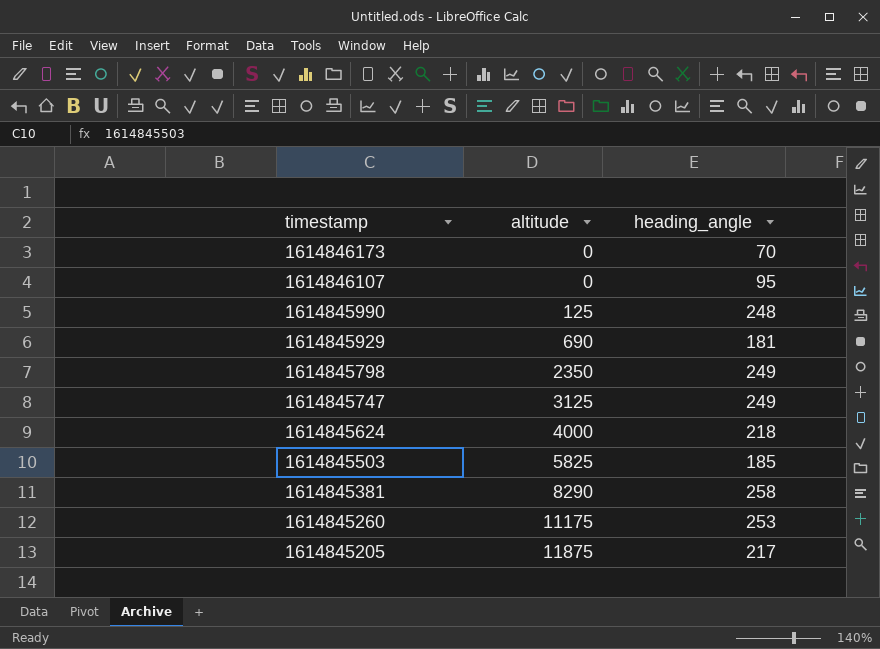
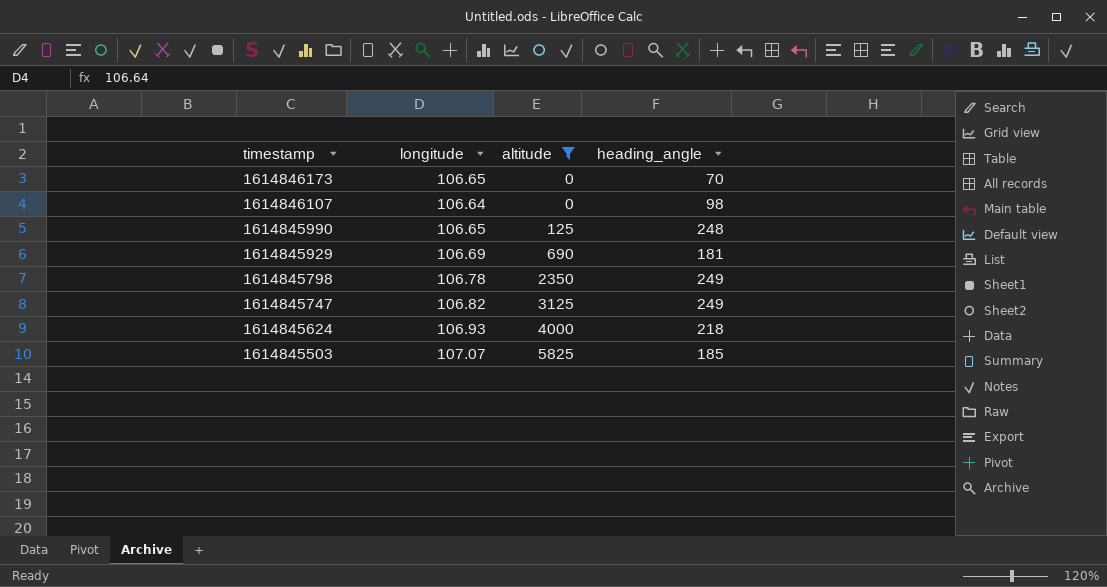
filter: none -> altitude <= 5825
column longitude | position: none -> 2
1614846107 | heading_angle: 95 -> 98

